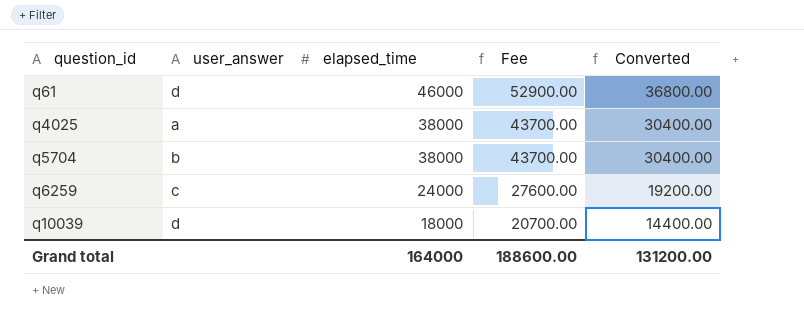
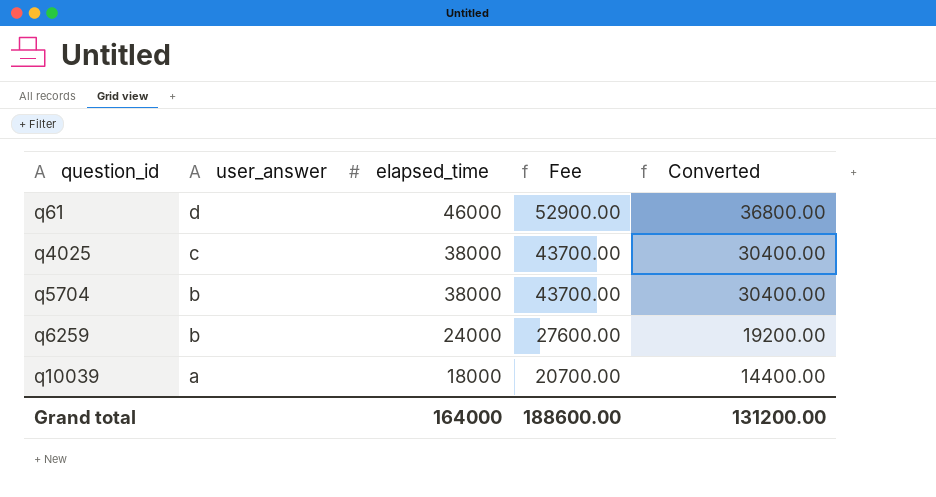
q4025 | user_answer: a -> c
q6259 | user_answer: c -> b
q10039 | user_answer: d -> a

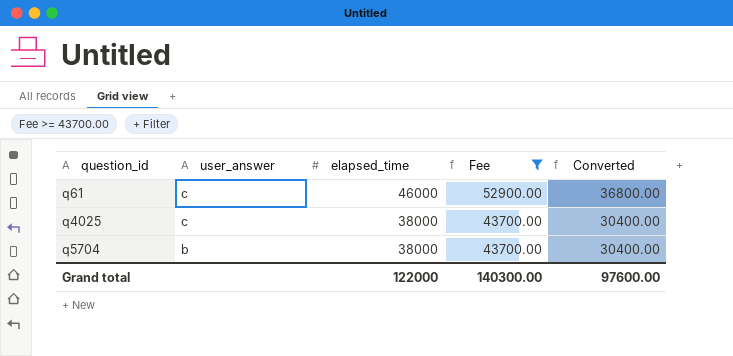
filter: none -> Fee >= 43700.00
q61 | user_answer: d -> c
Grand total | elapsed_time: 164000 -> 122000
Grand total | Fee: 188600.00 -> 140300.00
Grand total | Converted: 131200.00 -> 97600.00

